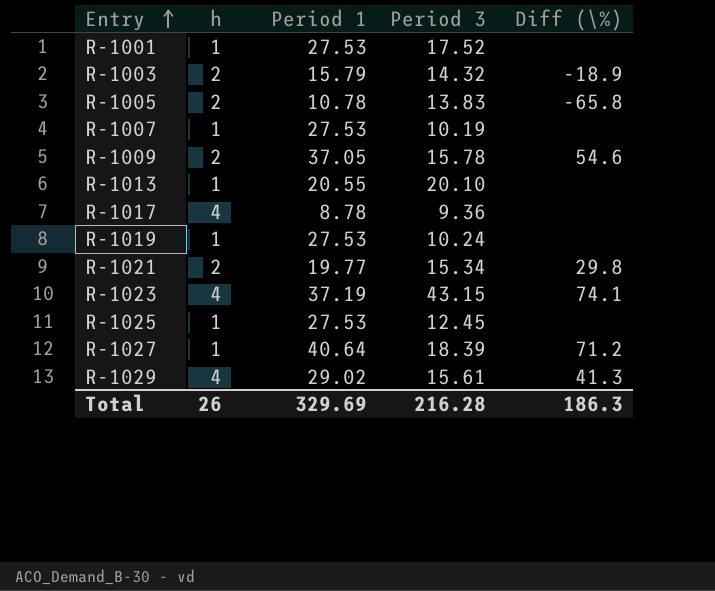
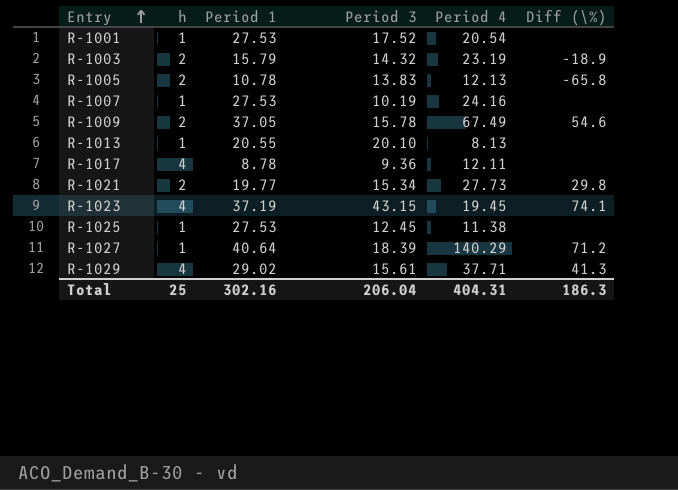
column Period 4 | position: none -> 5
row R-1019: 1 | 27.53 | 10.24 | none -> none
Total | h: 26 -> 25
Total | Period 1: 329.69 -> 302.16
Total | Period 3: 216.28 -> 206.04

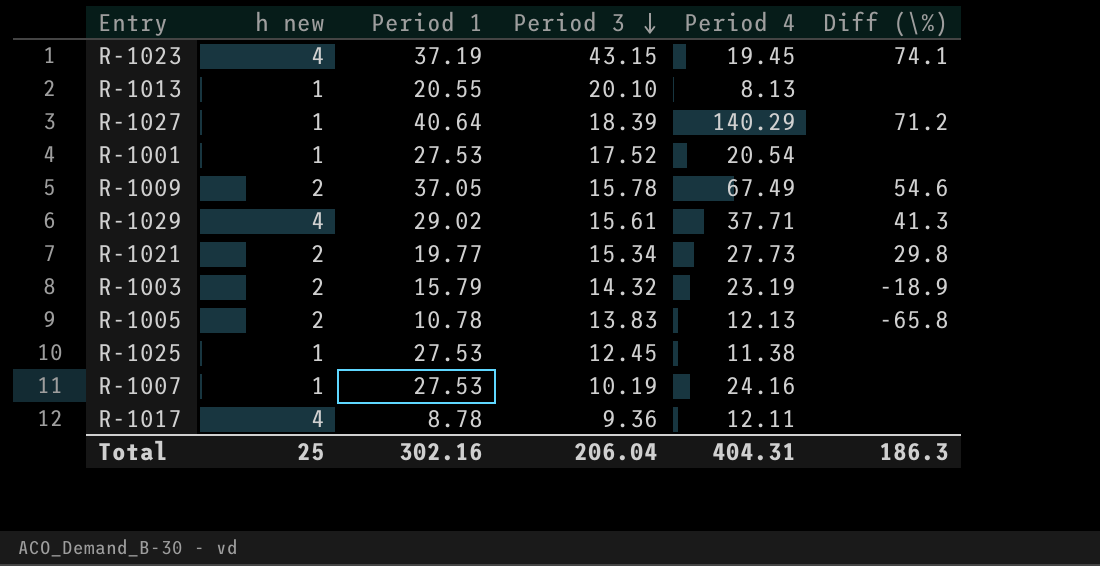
row order: Entry ascending -> Period 3 descending
column name: h -> h new

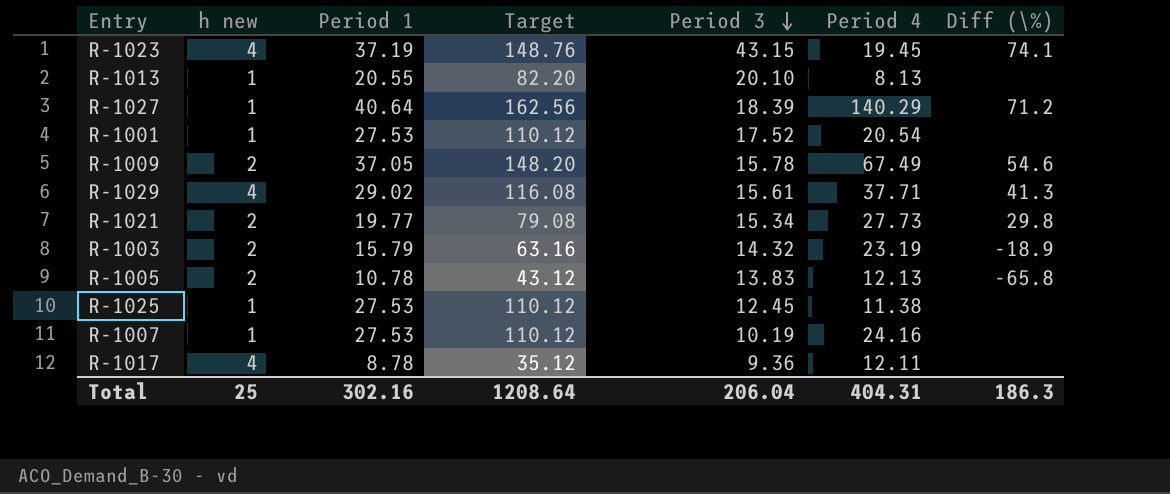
column Target | formula: none -> [Period 1] * 4

